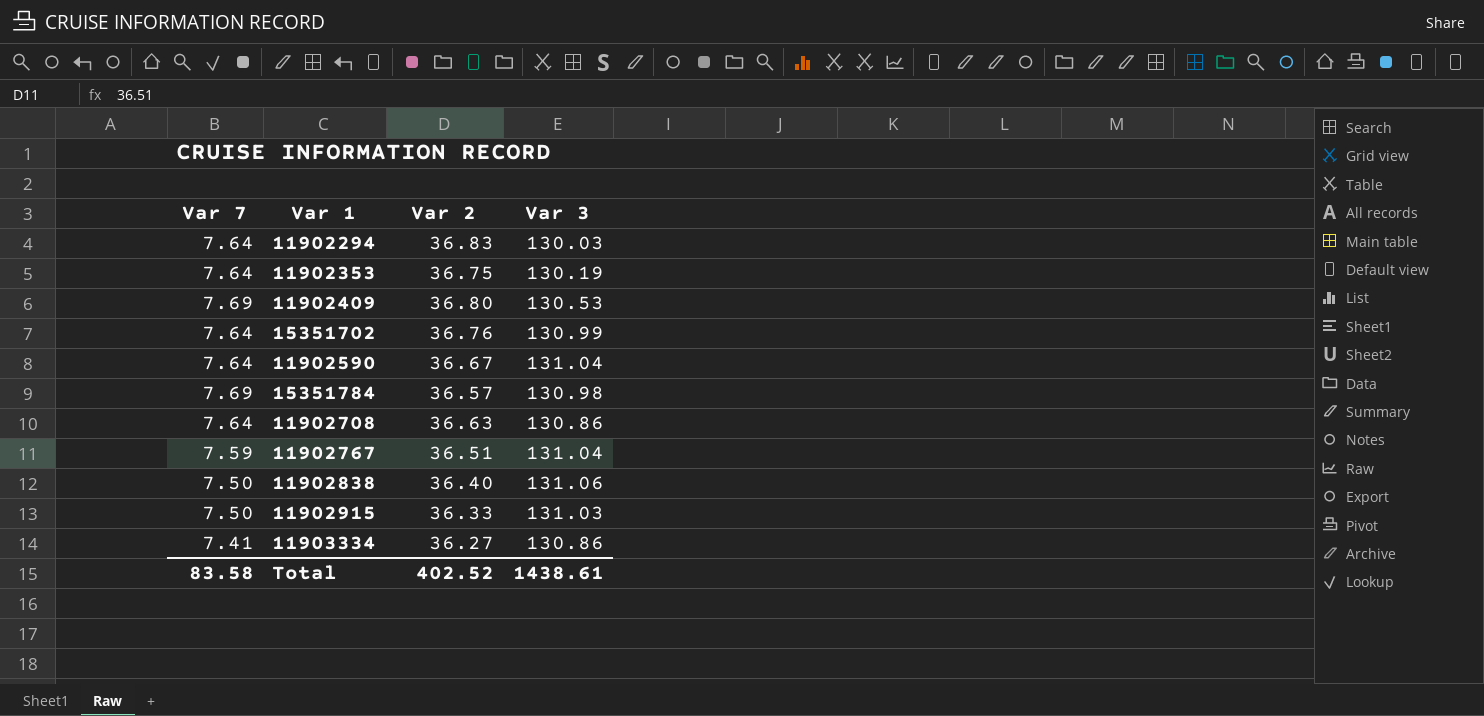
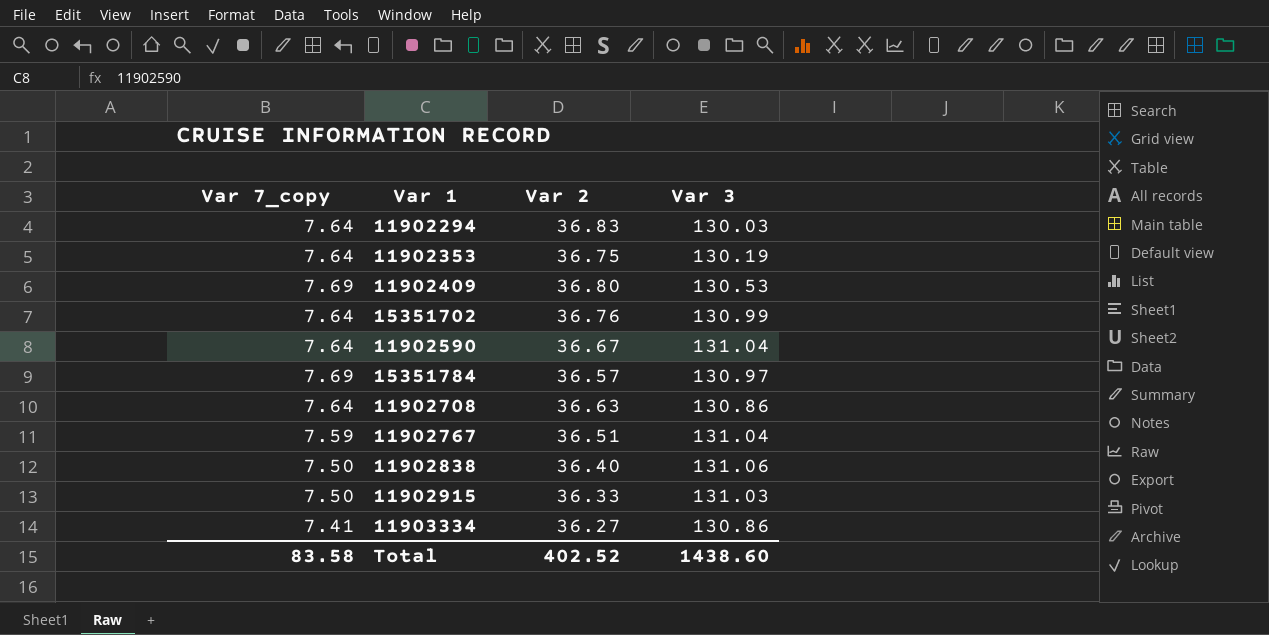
column name: Var 7 -> Var 7_copy
15351784 | Var 3: 130.98 -> 130.97
Total | Var 3: 1438.61 -> 1438.60

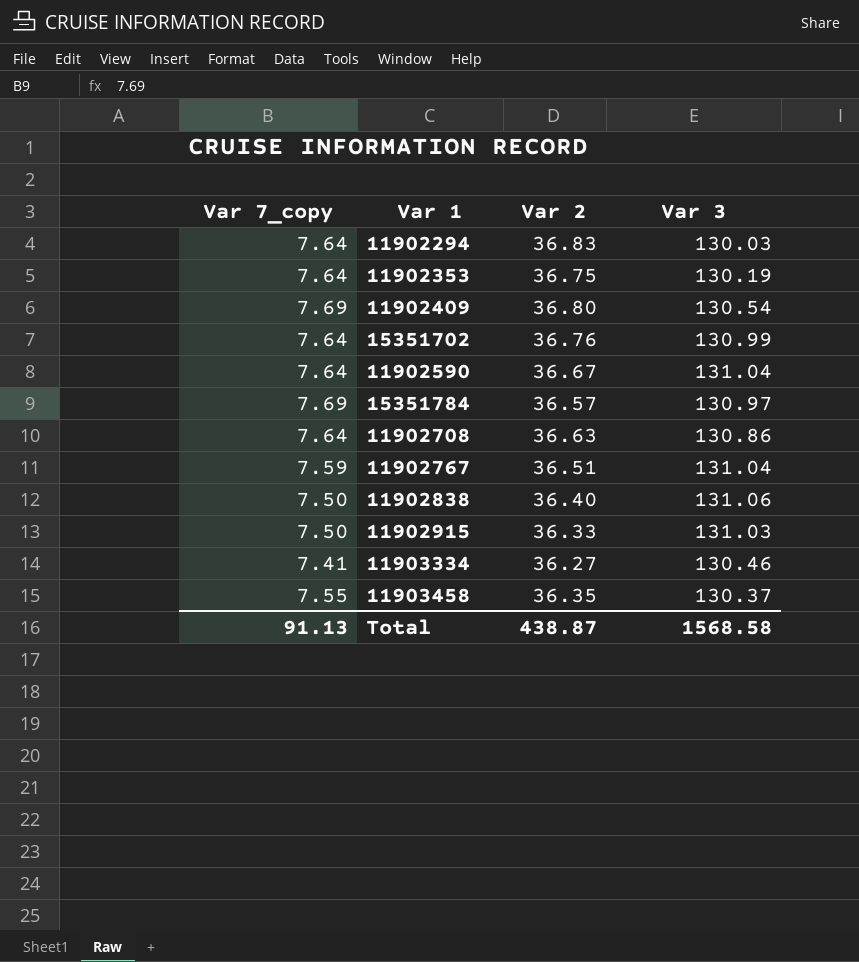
11902409 | Var 3: 130.53 -> 130.54
11903334 | Var 3: 130.86 -> 130.46
row 11903458: none -> 7.55 | 36.35 | 130.37
Total | Var 7_copy: 83.58 -> 91.13
Total | Var 2: 402.52 -> 438.87
Total | Var 3: 1438.60 -> 1568.58

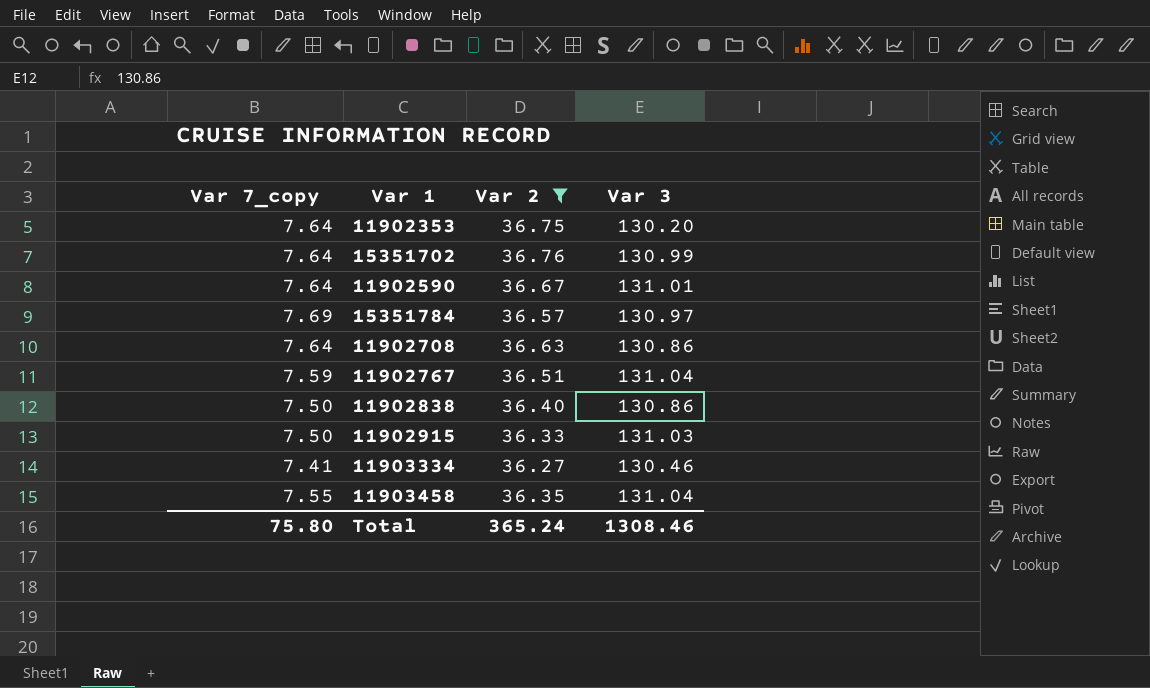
filter: none -> Var 2 <= 36.76
11902353 | Var 3: 130.19 -> 130.20
11902590 | Var 3: 131.04 -> 131.01
11902838 | Var 3: 131.06 -> 130.86
11903458 | Var 3: 130.37 -> 131.04
Total | Var 7_copy: 91.13 -> 75.80
Total | Var 2: 438.87 -> 365.24
Total | Var 3: 1568.58 -> 1308.46

